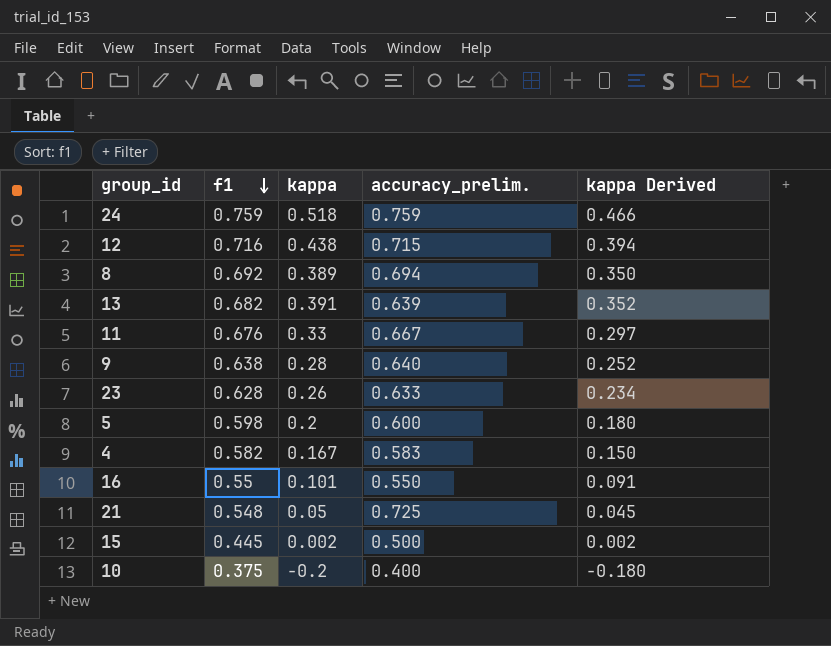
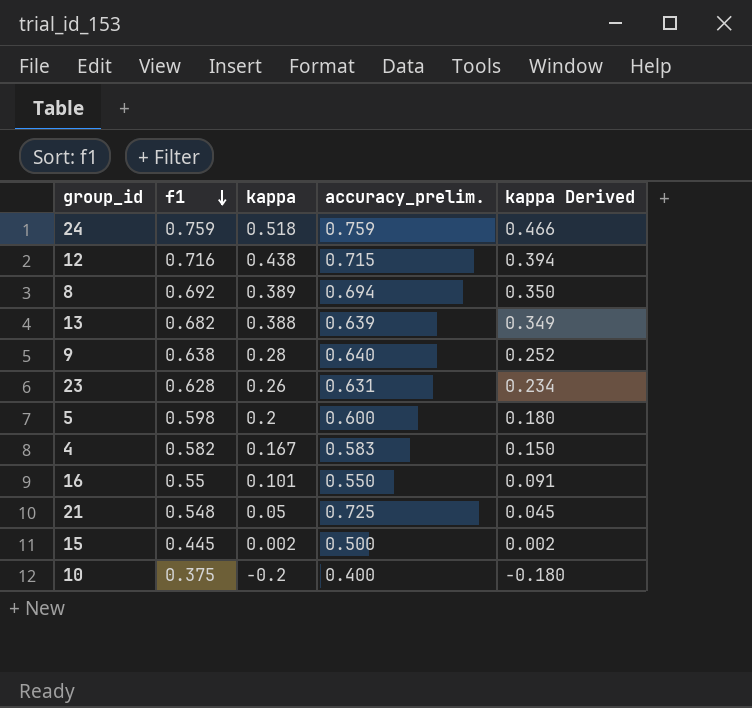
row 11: 0.676 | 0.33 | 0.667 | 0.297 -> none
13 | kappa: 0.391 -> 0.388
13 | kappa Derived: 0.352 -> 0.349
23 | accuracy_prelim.: 0.633 -> 0.631

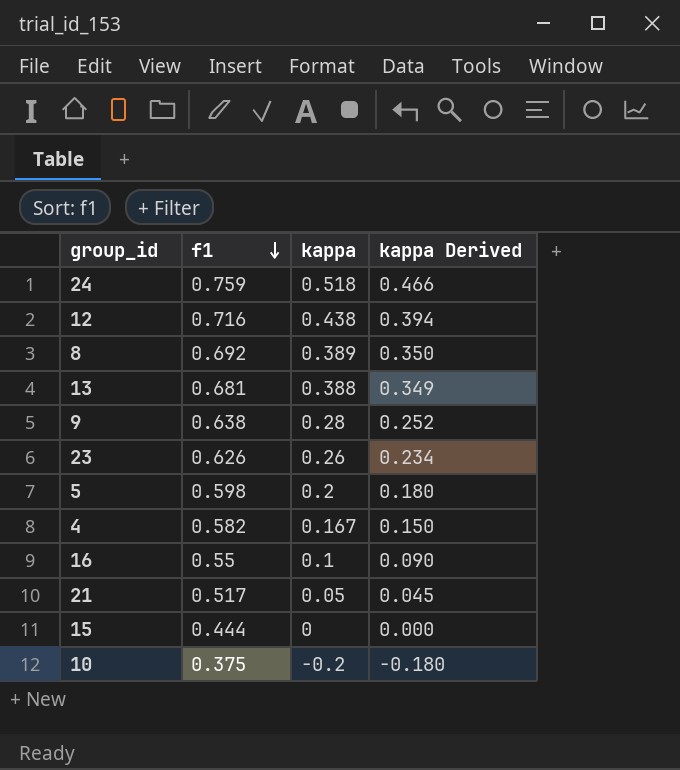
column accuracy_prelim. | position: 4 -> none
13 | f1: 0.682 -> 0.681
23 | f1: 0.628 -> 0.626
16 | kappa: 0.101 -> 0.1
16 | kappa Derived: 0.091 -> 0.090
21 | f1: 0.548 -> 0.517
15 | f1: 0.445 -> 0.444
15 | kappa: 0.002 -> 0
15 | kappa Derived: 0.002 -> 0.000

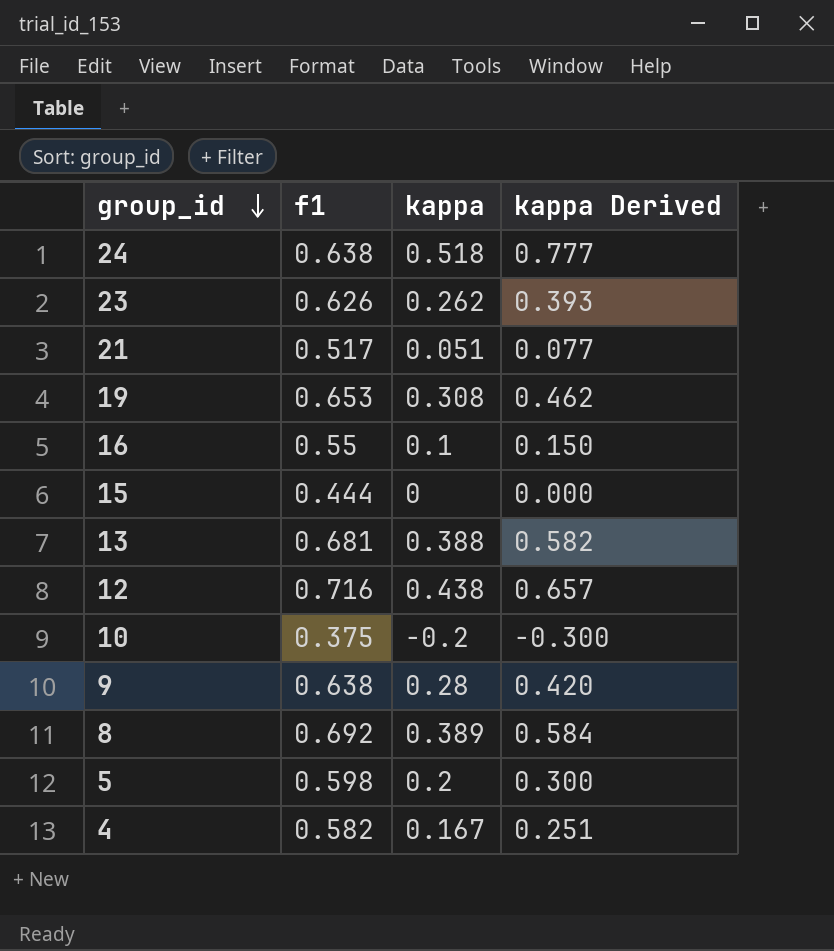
row order: f1 descending -> group_id descending
column kappa Derived | formula: [kappa] * 0.9 -> [kappa] * 1.5
24 | f1: 0.759 -> 0.638
23 | kappa: 0.26 -> 0.262
21 | kappa: 0.05 -> 0.051
row 19: none -> 0.653 | 0.308 | 0.462

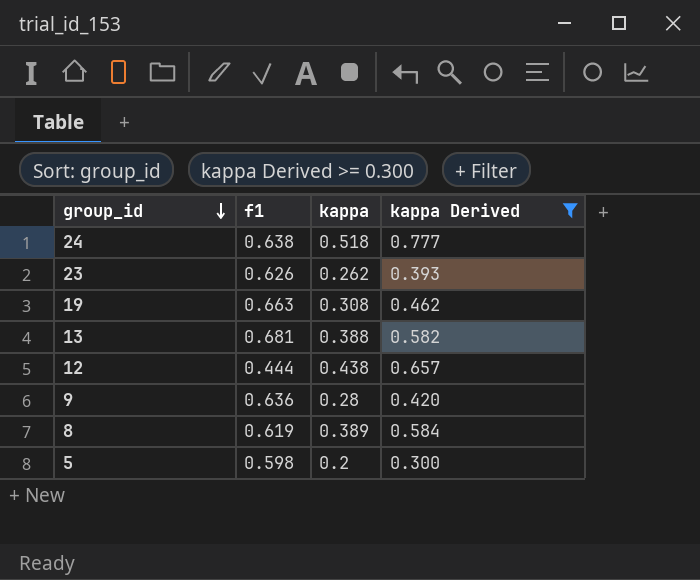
filter: none -> kappa Derived >= 0.300
19 | f1: 0.653 -> 0.663
12 | f1: 0.716 -> 0.444
9 | f1: 0.638 -> 0.636
8 | f1: 0.692 -> 0.619

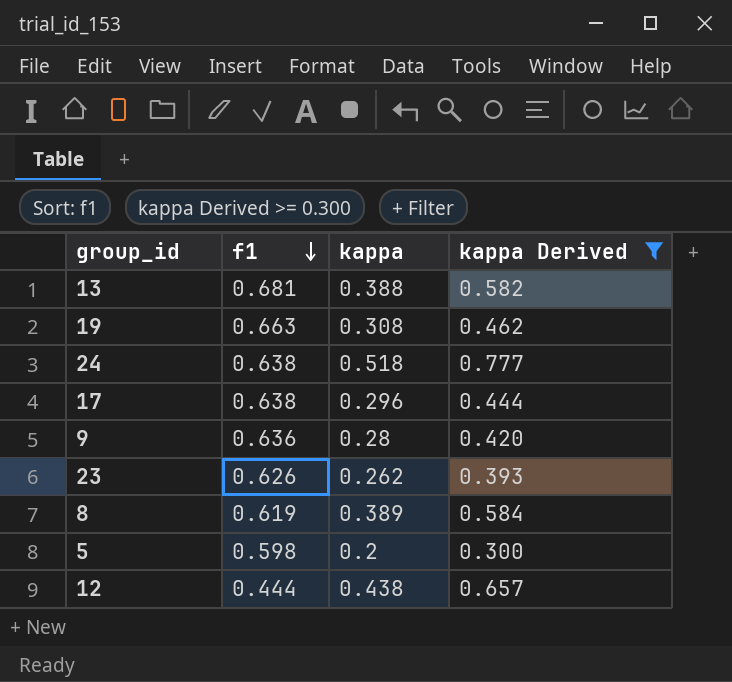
row order: group_id descending -> f1 descending
row 17: none -> 0.638 | 0.296 | 0.444

